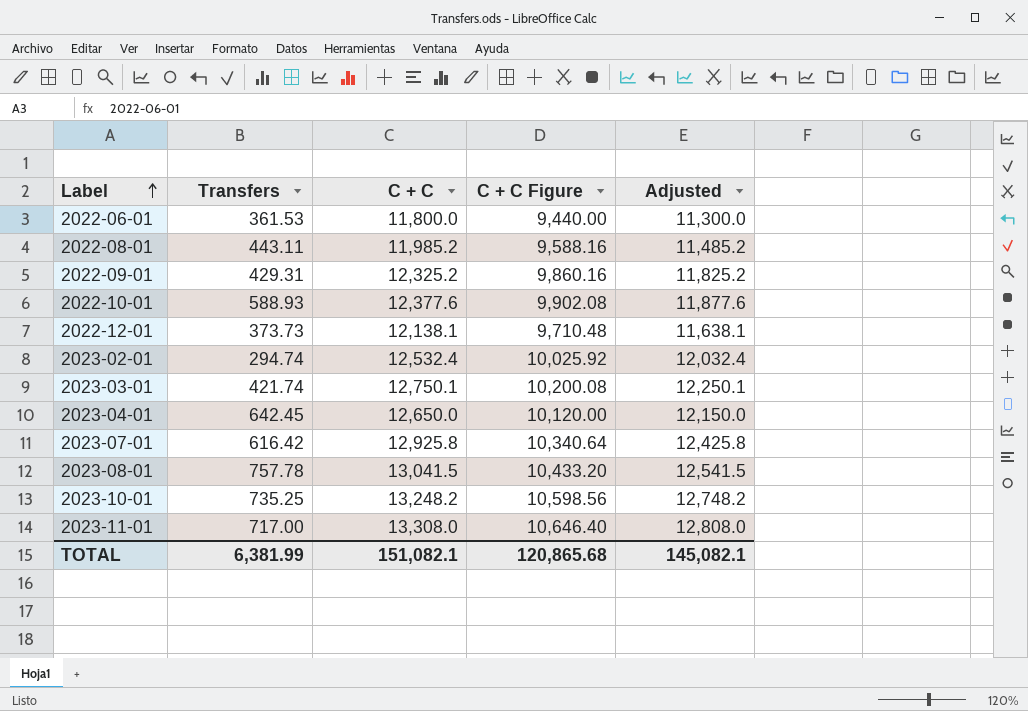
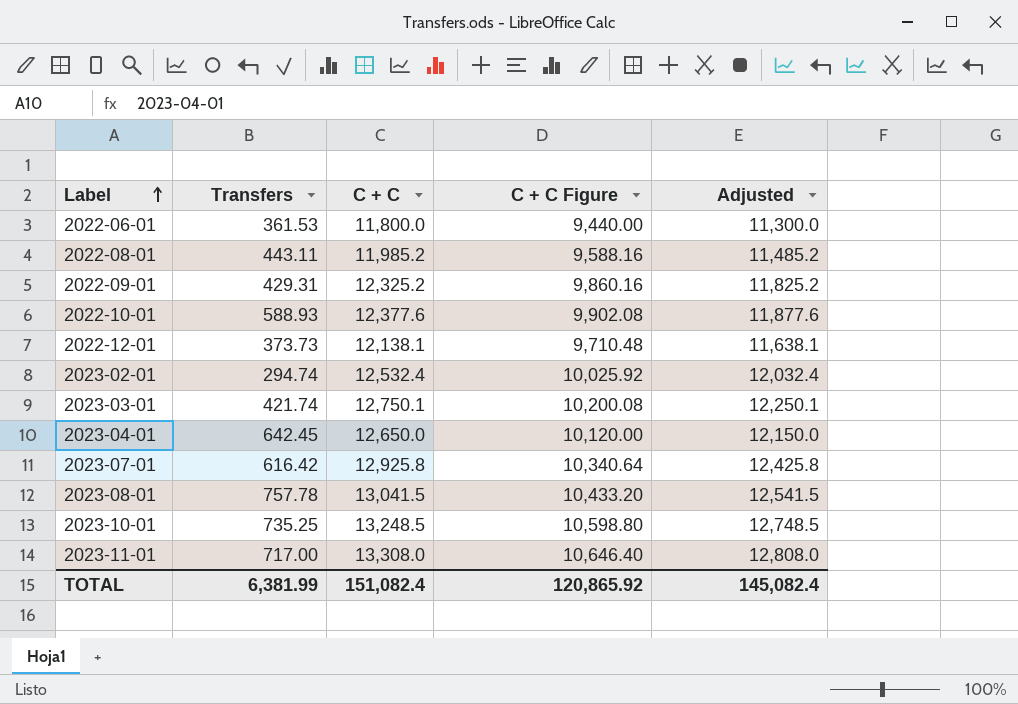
2023-10-01 | C + C: 13,248.2 -> 13,248.5
2023-10-01 | C + C Figure: 10,598.56 -> 10,598.80
2023-10-01 | Adjusted: 12,748.2 -> 12,748.5
TOTAL | C + C: 151,082.1 -> 151,082.4
TOTAL | C + C Figure: 120,865.68 -> 120,865.92
TOTAL | Adjusted: 145,082.1 -> 145,082.4

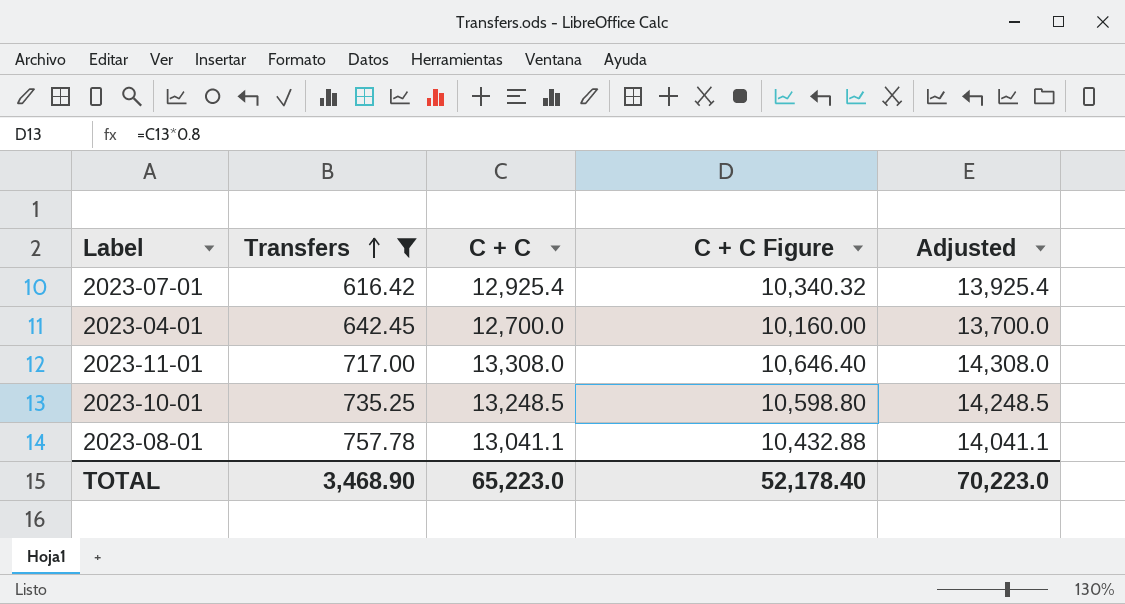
filter: none -> Transfers >= 616.42
row order: Label ascending -> Transfers ascending
column Adjusted | formula: [C + C] - 500 -> [C + C] + 1000
2023-07-01 | C + C: 12,925.8 -> 12,925.4
2023-07-01 | C + C Figure: 10,340.64 -> 10,340.32
2023-04-01 | C + C: 12,650.0 -> 12,700.0
2023-04-01 | C + C Figure: 10,120.00 -> 10,160.00
2023-08-01 | C + C: 13,041.5 -> 13,041.1
2023-08-01 | C + C Figure: 10,433.20 -> 10,432.88
TOTAL | Transfers: 6,381.99 -> 3,468.90
TOTAL | C + C: 151,082.4 -> 65,223.0
TOTAL | C + C Figure: 120,865.92 -> 52,178.40
TOTAL | Adjusted: 145,082.4 -> 70,223.0

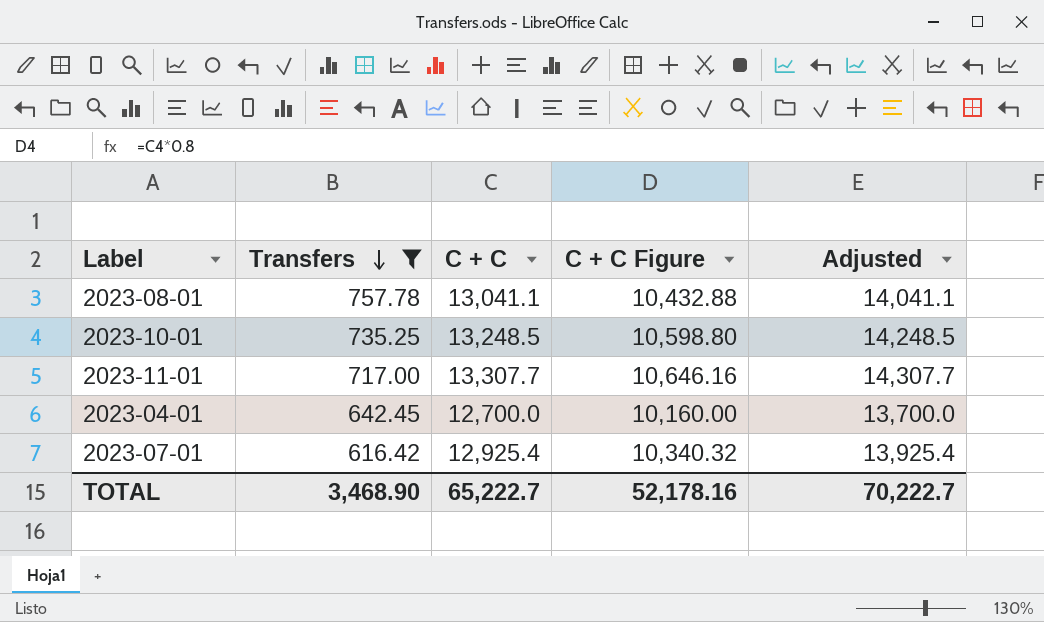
row order: Transfers ascending -> Transfers descending
2023-11-01 | C + C: 13,308.0 -> 13,307.7
2023-11-01 | C + C Figure: 10,646.40 -> 10,646.16
2023-11-01 | Adjusted: 14,308.0 -> 14,307.7
TOTAL | C + C: 65,223.0 -> 65,222.7
TOTAL | C + C Figure: 52,178.40 -> 52,178.16
TOTAL | Adjusted: 70,223.0 -> 70,222.7

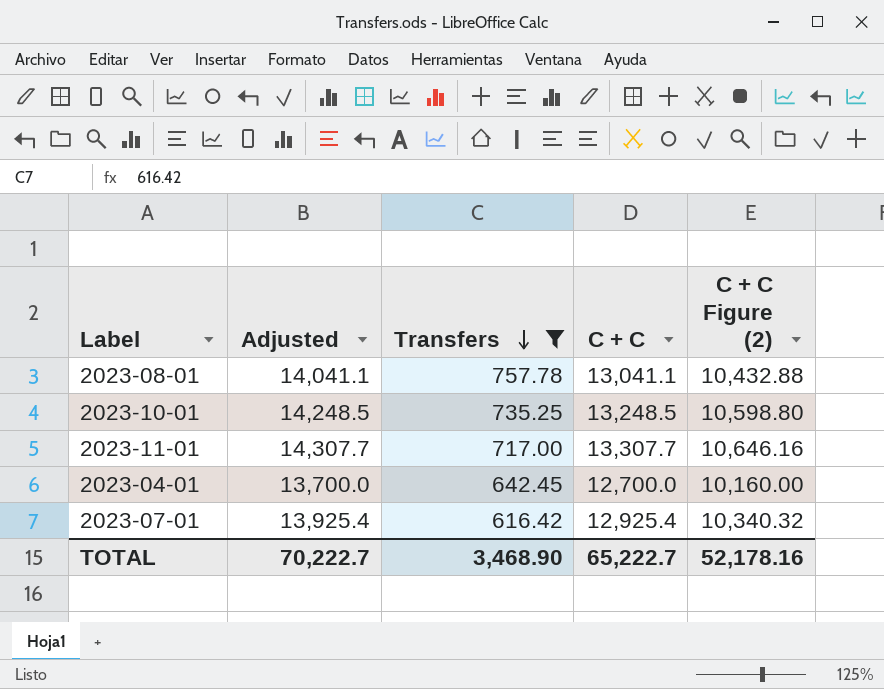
column Adjusted | position: 5 -> 2
column name: C + C Figure -> C + C Figure (2)

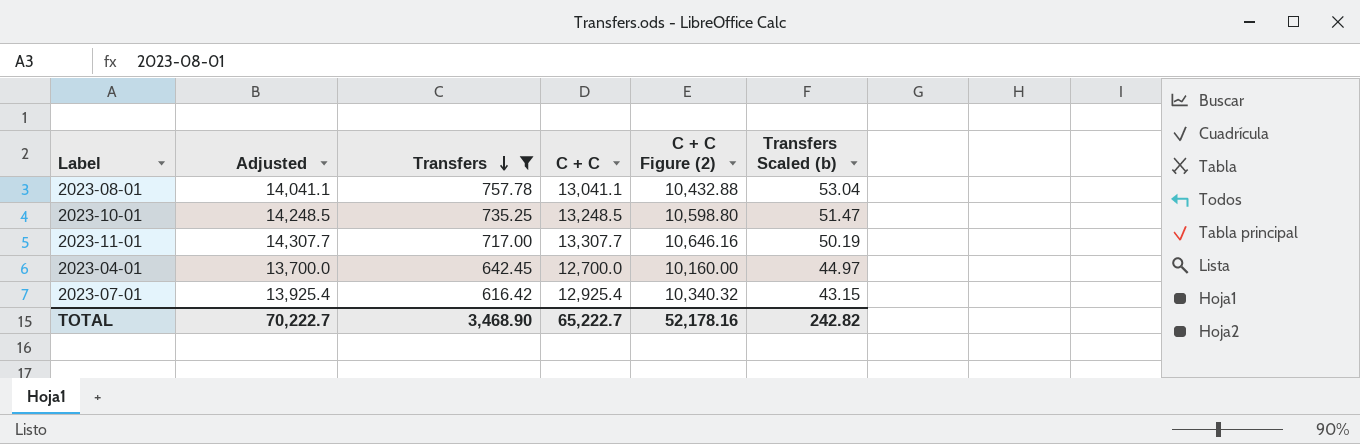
column Transfers Scaled (b) | formula: none -> [Transfers] * 0.07

